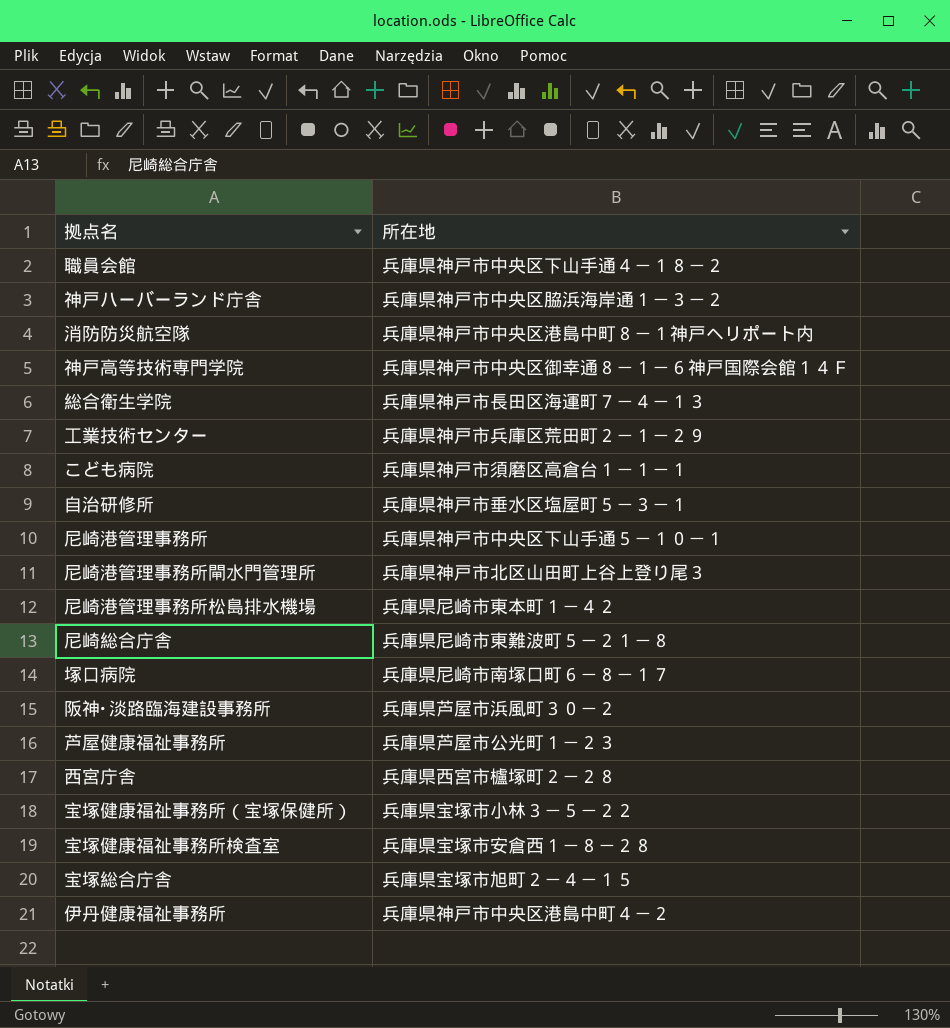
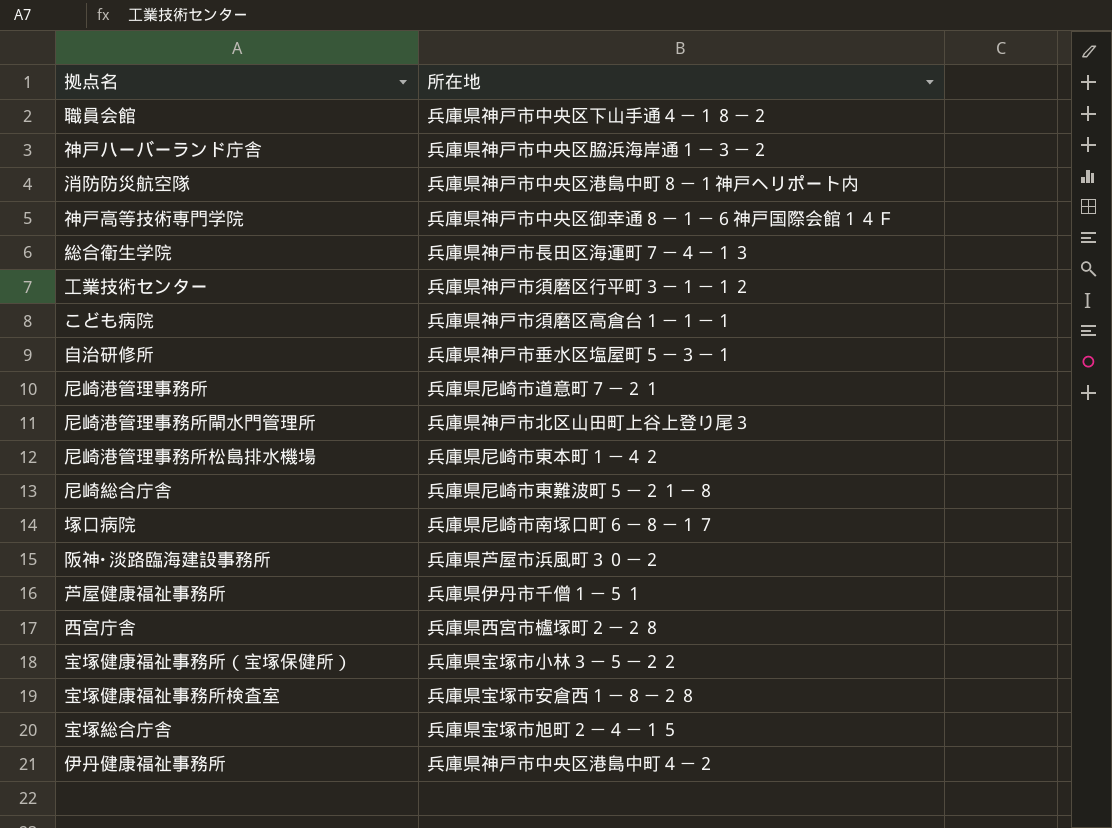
工業技術センター | 所在地: 兵庫県神戸市兵庫区荒田町２－１－２９ -> 兵庫県神戸市須磨区行平町３－１－１２
尼崎港管理事務所 | 所在地: 兵庫県神戸市中央区下山手通５－１０－１ -> 兵庫県尼崎市道意町７－２１
芦屋健康福祉事務所 | 所在地: 兵庫県芦屋市公光町１－２３ -> 兵庫県伊丹市千僧１－５１

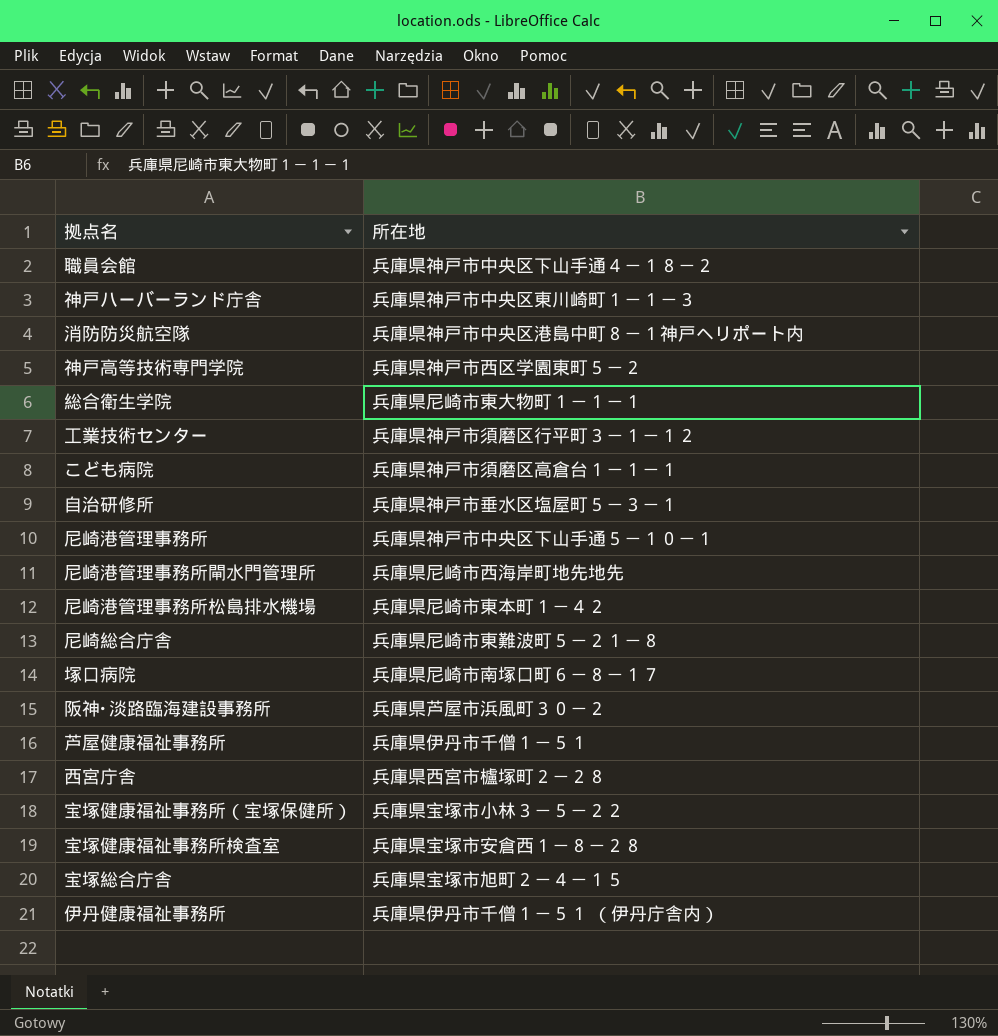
神戸ハーバーランド庁舎 | 所在地: 兵庫県神戸市中央区脇浜海岸通１－３－２ -> 兵庫県神戸市中央区東川崎町１－１－３
神戸高等技術専門学院 | 所在地: 兵庫県神戸市中央区御幸通８－１－６神戸国際会館１４Ｆ -> 兵庫県神戸市西区学園東町５－２
総合衛生学院 | 所在地: 兵庫県神戸市長田区海運町７－４－１３ -> 兵庫県尼崎市東大物町１－１－１
尼崎港管理事務所 | 所在地: 兵庫県尼崎市道意町７－２１ -> 兵庫県神戸市中央区下山手通５－１０－１
尼崎港管理事務所閘水門管理所 | 所在地: 兵庫県神戸市北区山田町上谷上登り尾３ -> 兵庫県尼崎市西海岸町地先地先
伊丹健康福祉事務所 | 所在地: 兵庫県神戸市中央区港島中町４－２ -> 兵庫県伊丹市千僧１－５１ （伊丹庁舎内）

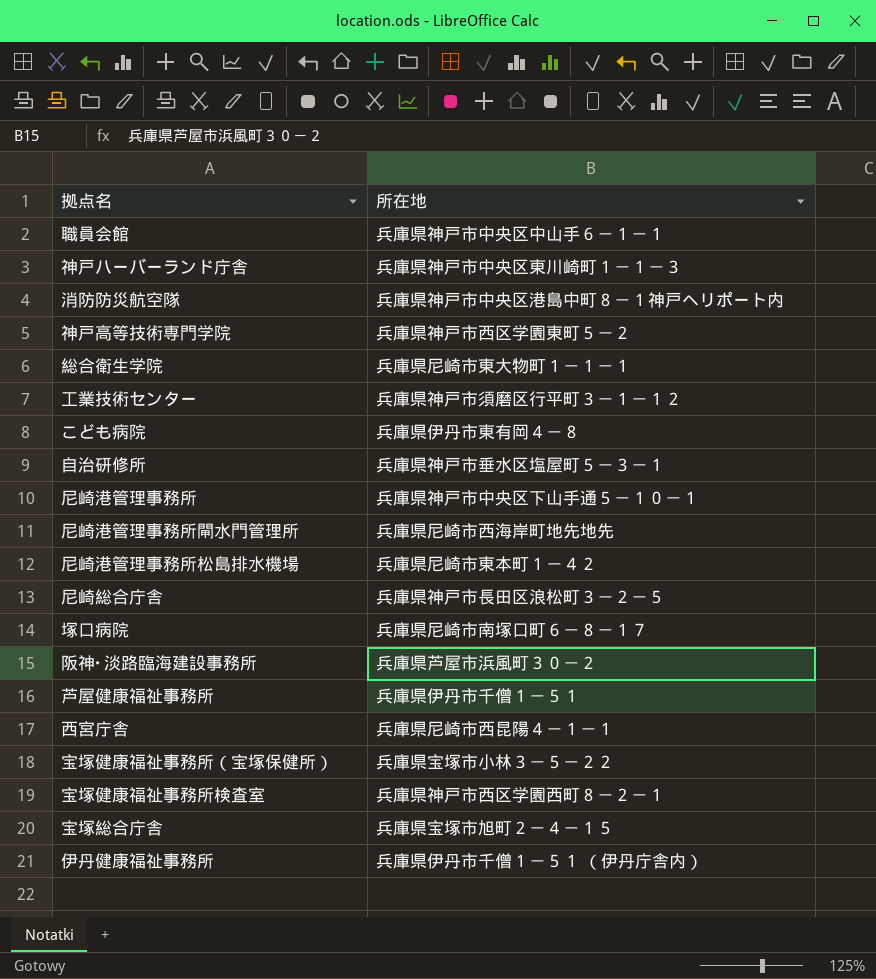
職員会館 | 所在地: 兵庫県神戸市中央区下山手通４－１８－２ -> 兵庫県神戸市中央区中山手６－１－１
こども病院 | 所在地: 兵庫県神戸市須磨区高倉台１－１－１ -> 兵庫県伊丹市東有岡４－８
尼崎総合庁舎 | 所在地: 兵庫県尼崎市東難波町５－２１－８ -> 兵庫県神戸市長田区浪松町３－２－５
西宮庁舎 | 所在地: 兵庫県西宮市櫨塚町２－２８ -> 兵庫県尼崎市西昆陽４－１－１
宝塚健康福祉事務所検査室 | 所在地: 兵庫県宝塚市安倉西１－８－２８ -> 兵庫県神戸市西区学園西町８－２－１

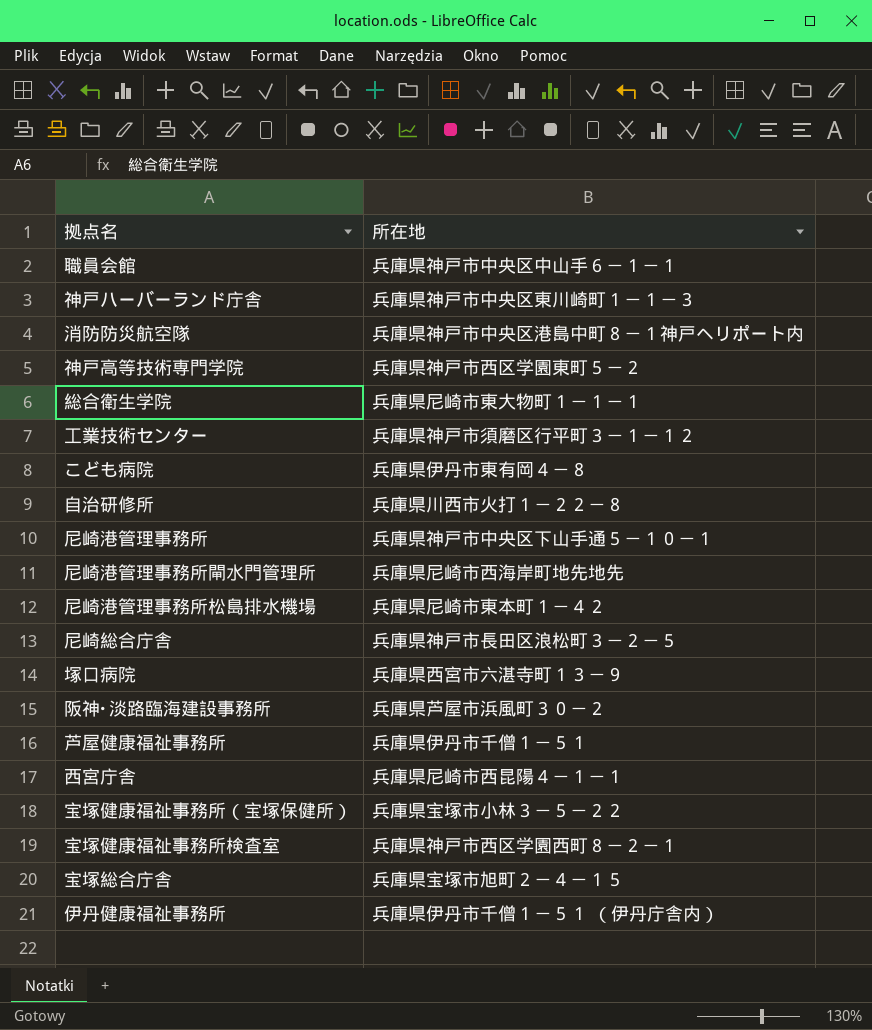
自治研修所 | 所在地: 兵庫県神戸市垂水区塩屋町５－３－１ -> 兵庫県川西市火打１－２２－８
塚口病院 | 所在地: 兵庫県尼崎市南塚口町６－８－１７ -> 兵庫県西宮市六湛寺町１３－９

